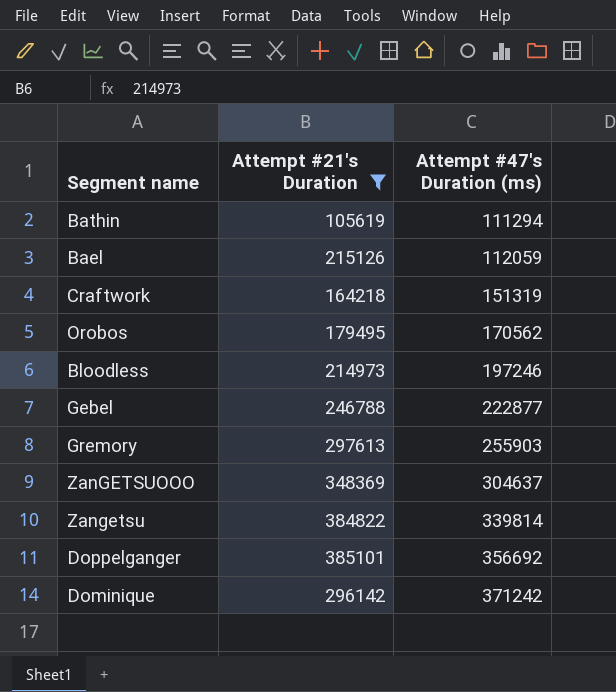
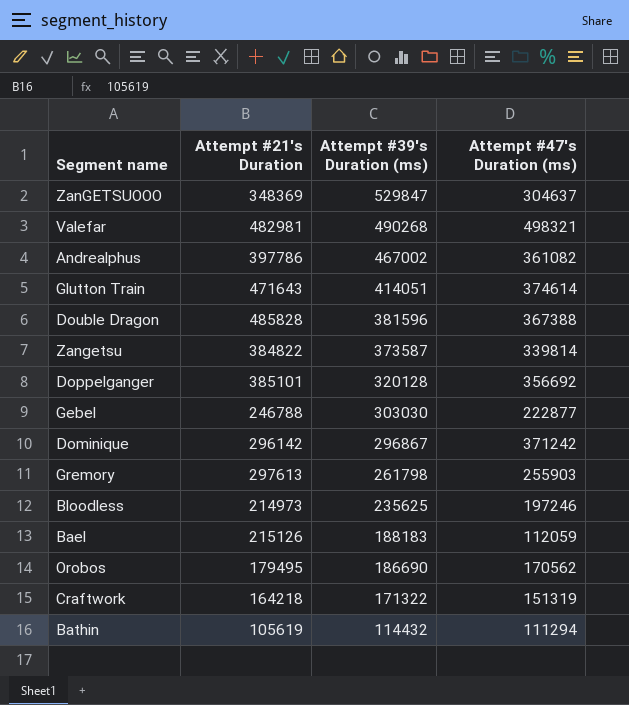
filter: Attempt #21's Duration <= 385101 -> none
row order: Attempt #47's Duration (ms) ascending -> Attempt #39's Duration (ms) descending
column Attempt #39's Duration (ms) | position: none -> 3

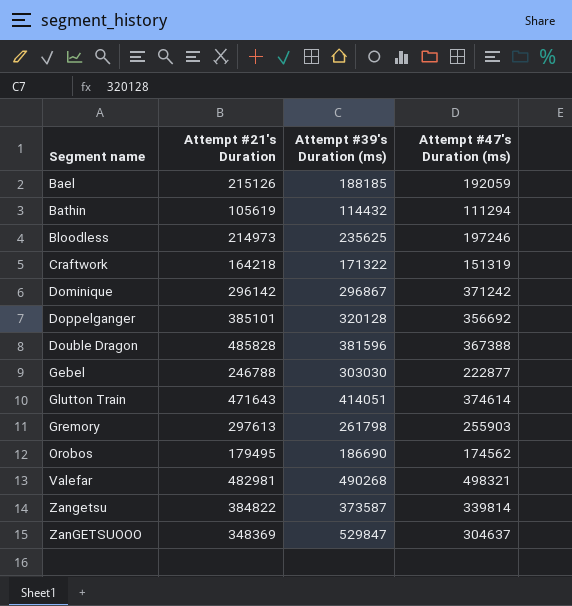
row order: Attempt #39's Duration (ms) descending -> Segment name ascending
row Andrealphus: 397786 | 467002 | 361082 -> none
Bael | Attempt #39's Duration (ms): 188183 -> 188185
Bael | Attempt #47's Duration (ms): 112059 -> 192059
Orobos | Attempt #47's Duration (ms): 170562 -> 174562

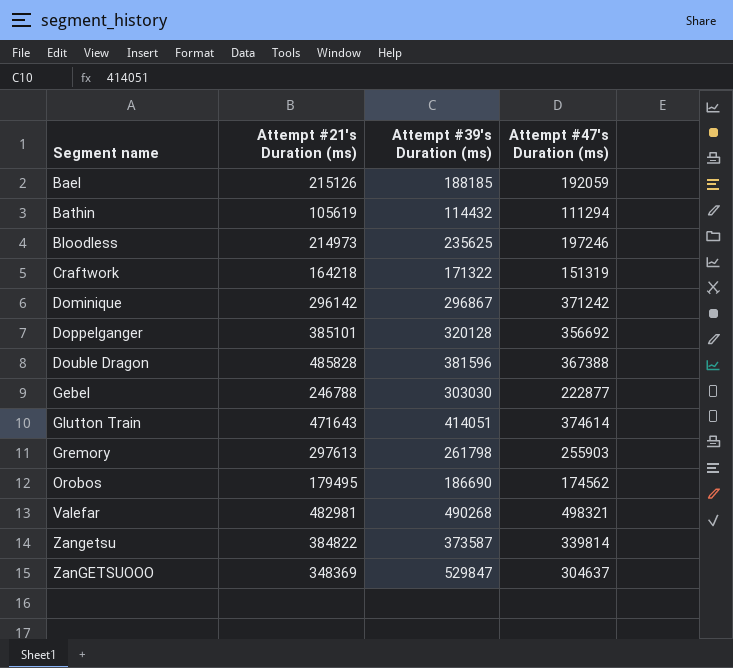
column name: Attempt #21's Duration -> Attempt #21's Duration (ms)

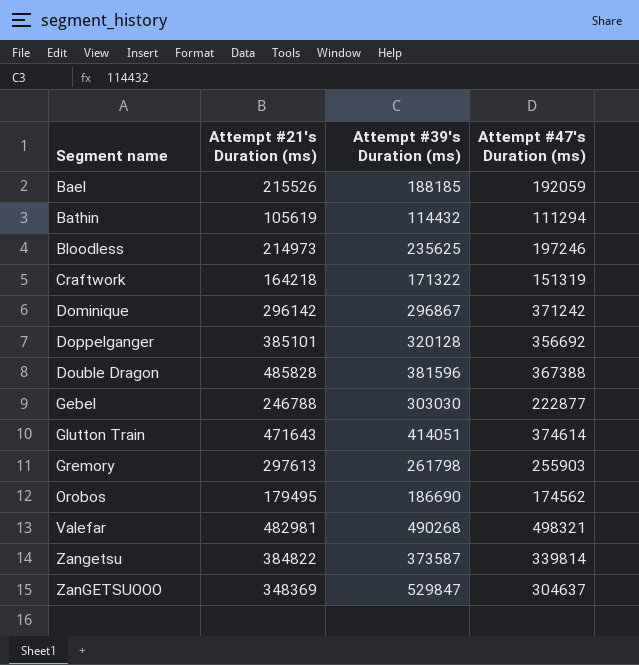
Bael | Attempt #21's Duration (ms): 215126 -> 215526

